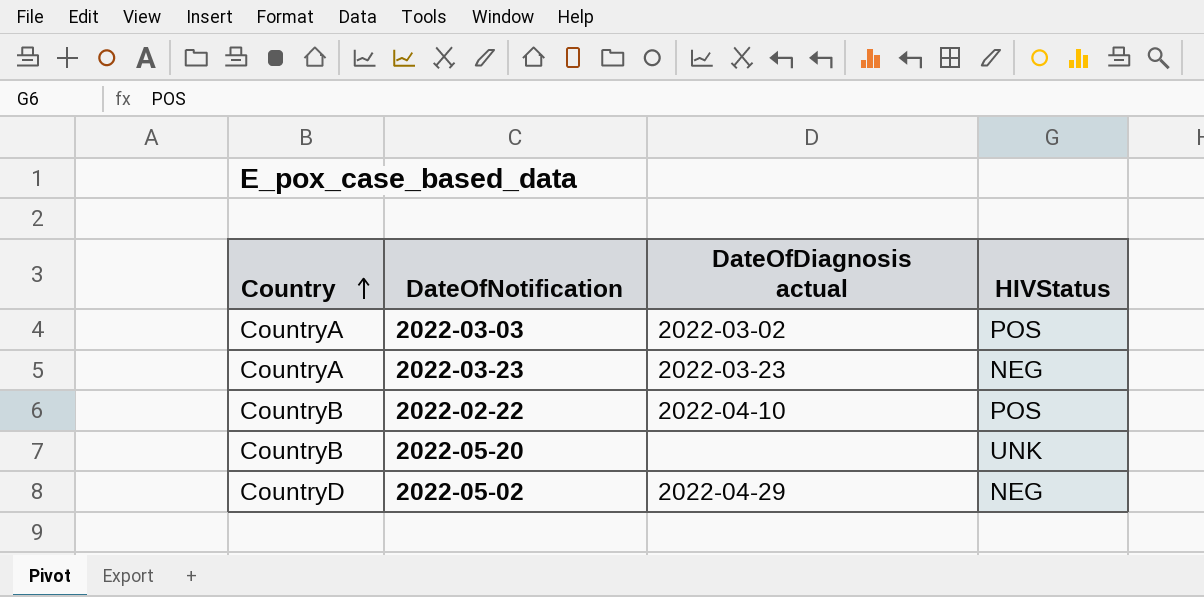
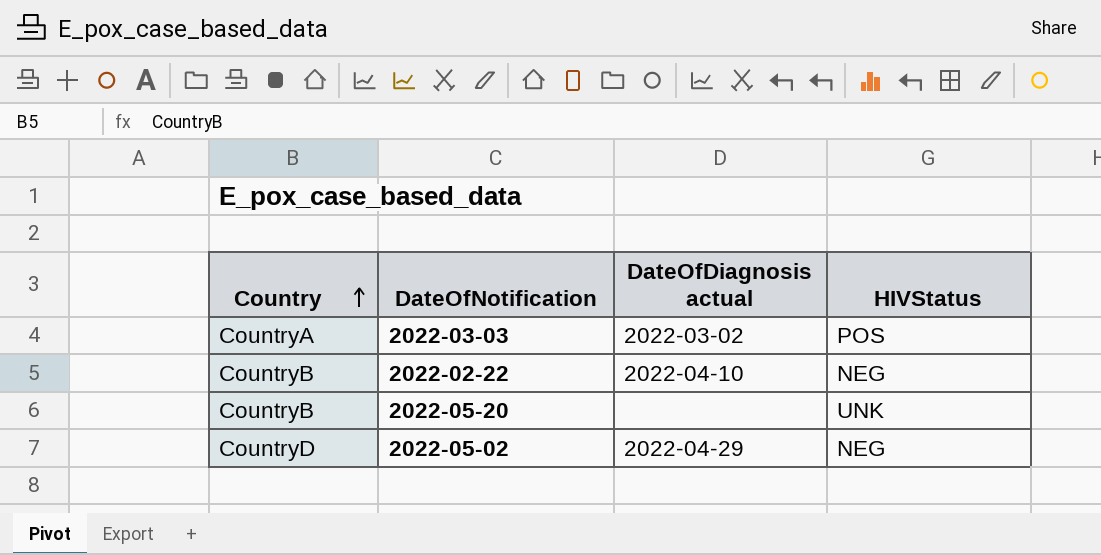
row 2022-03-23: CountryA | 2022-03-23 | NEG -> none
2022-02-22 | HIVStatus: POS -> NEG

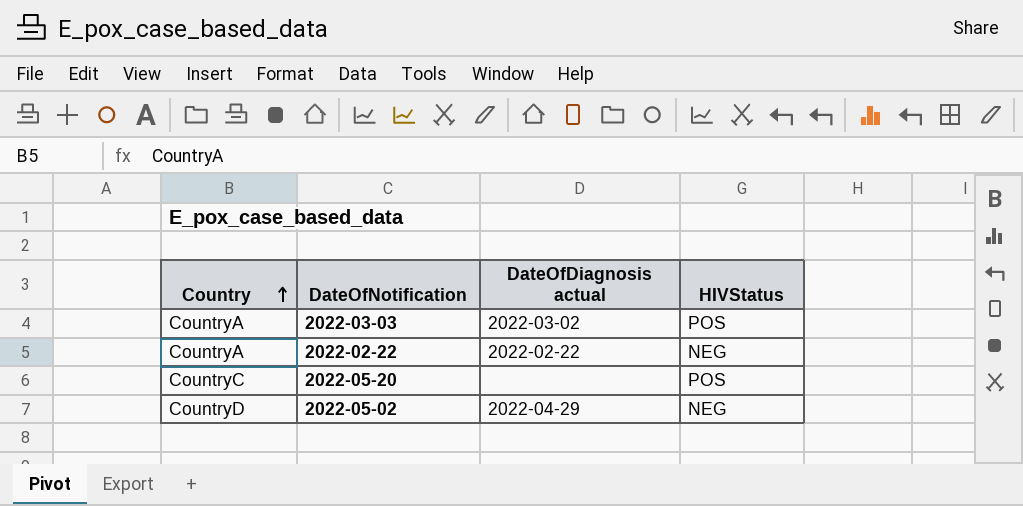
2022-02-22 | Country: CountryB -> CountryA
2022-02-22 | DateOfDiagnosis actual: 2022-04-10 -> 2022-02-22
2022-05-20 | Country: CountryB -> CountryC
2022-05-20 | HIVStatus: UNK -> POS

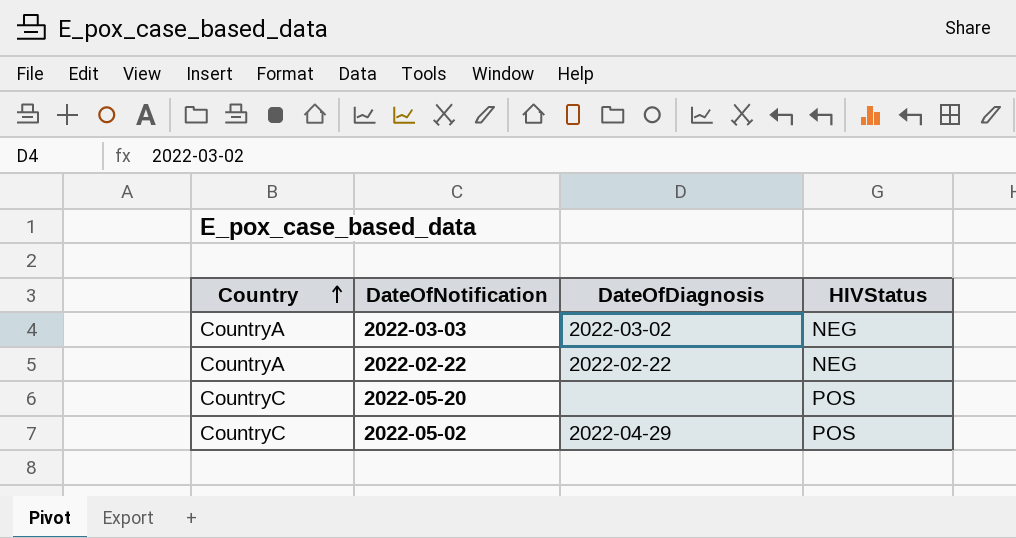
column name: DateOfDiagnosis actual -> DateOfDiagnosis
2022-03-03 | HIVStatus: POS -> NEG
2022-05-02 | Country: CountryD -> CountryC
2022-05-02 | HIVStatus: NEG -> POS

